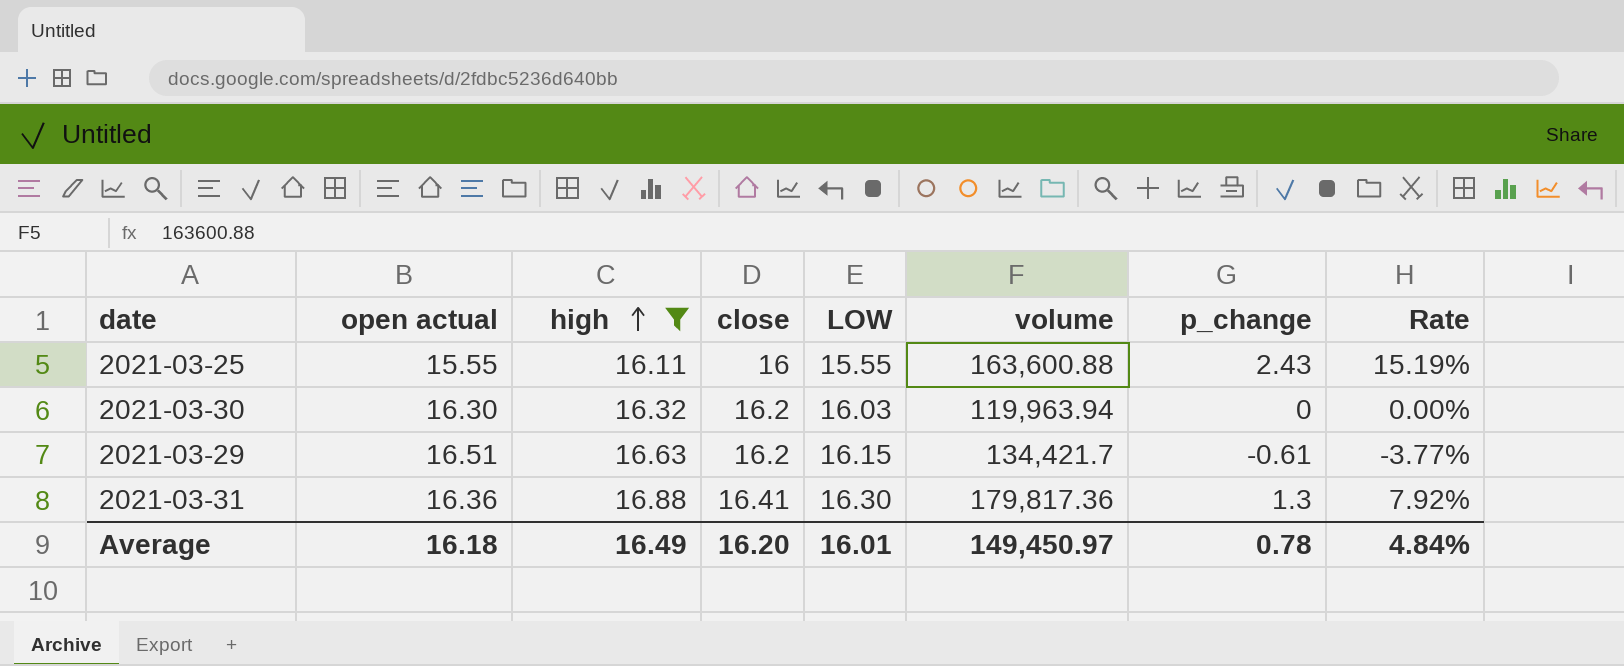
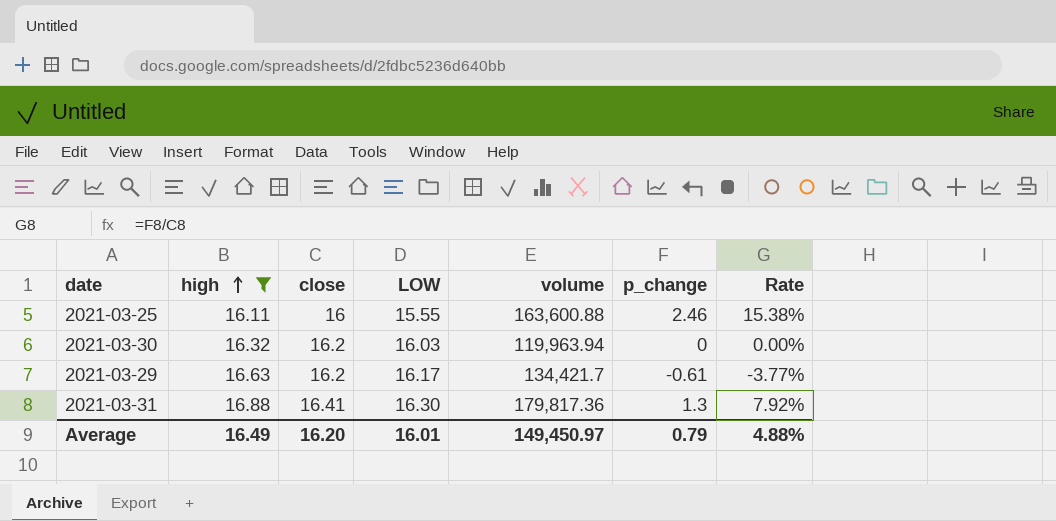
column open actual | position: 2 -> none
2021-03-25 | p_change: 2.43 -> 2.46
2021-03-25 | Rate: 15.19% -> 15.38%
2021-03-29 | LOW: 16.15 -> 16.17
Average | p_change: 0.78 -> 0.79
Average | Rate: 4.84% -> 4.88%

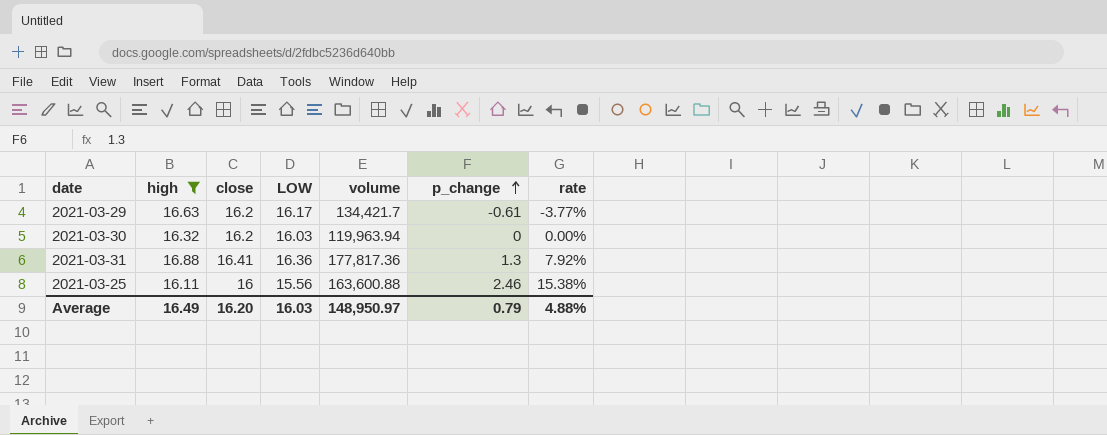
row order: high ascending -> p_change ascending
column name: Rate -> rate
2021-03-31 | LOW: 16.30 -> 16.36
2021-03-31 | volume: 179,817.36 -> 177,817.36
2021-03-25 | LOW: 15.55 -> 15.56
Average | LOW: 16.01 -> 16.03
Average | volume: 149,450.97 -> 148,950.97

